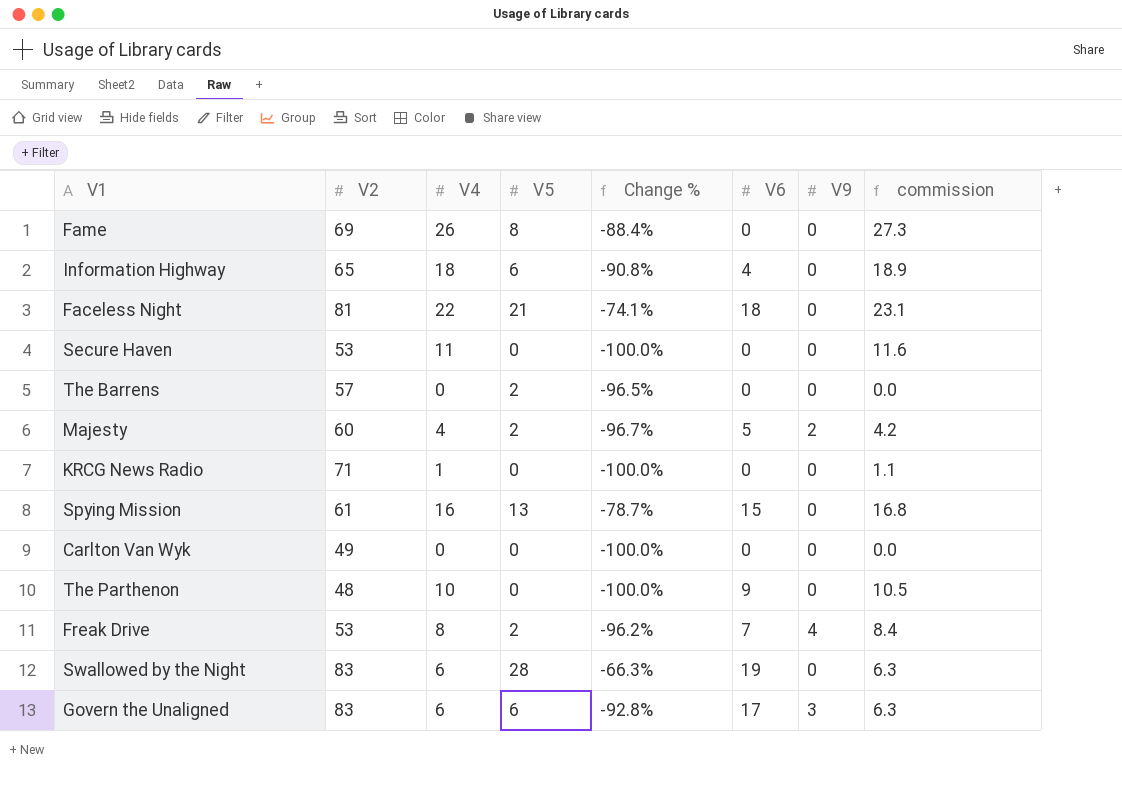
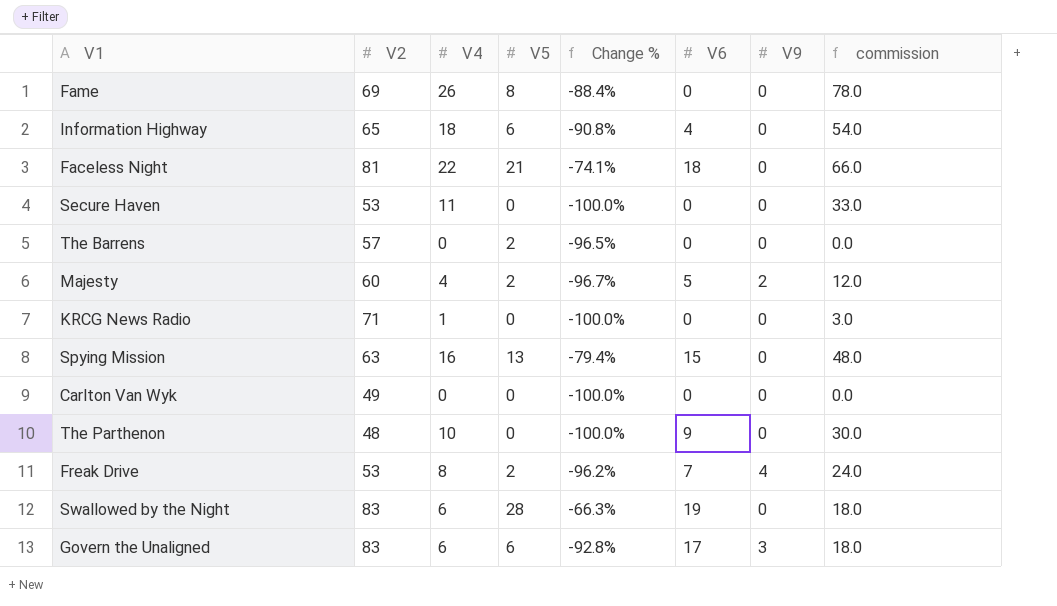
column commission | formula: [V4] * 1.05 -> [V4] * 3
Spying Mission | V2: 61 -> 63
Spying Mission | Change %: -78.7% -> -79.4%

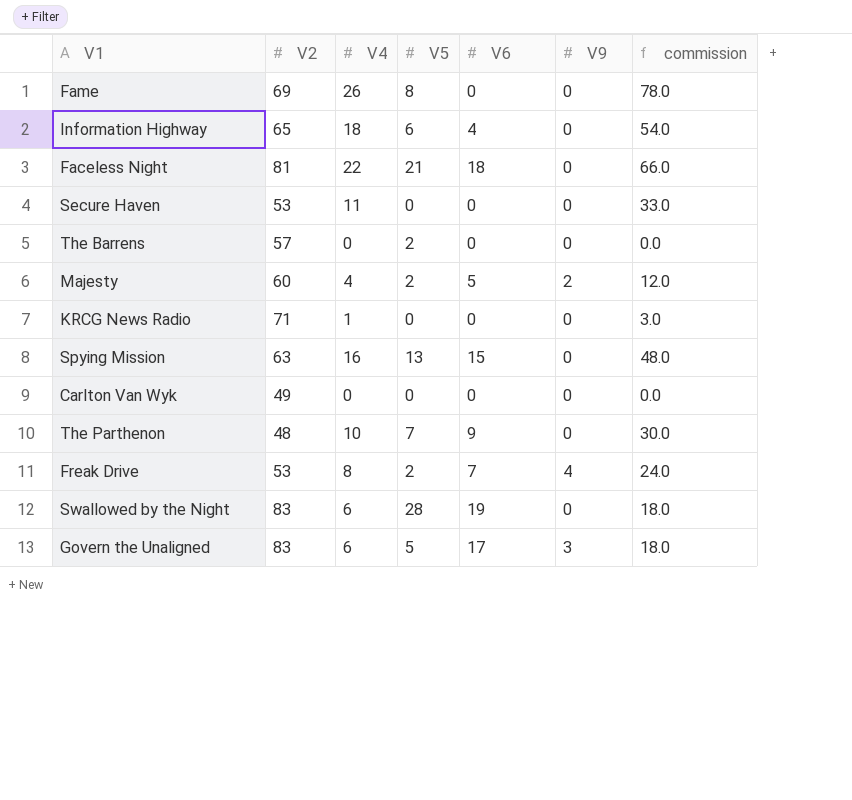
column Change % | formula: ([V5] - [V2]) / [V2] -> none
The Parthenon | V5: 0 -> 7
Govern the Unaligned | V5: 6 -> 5

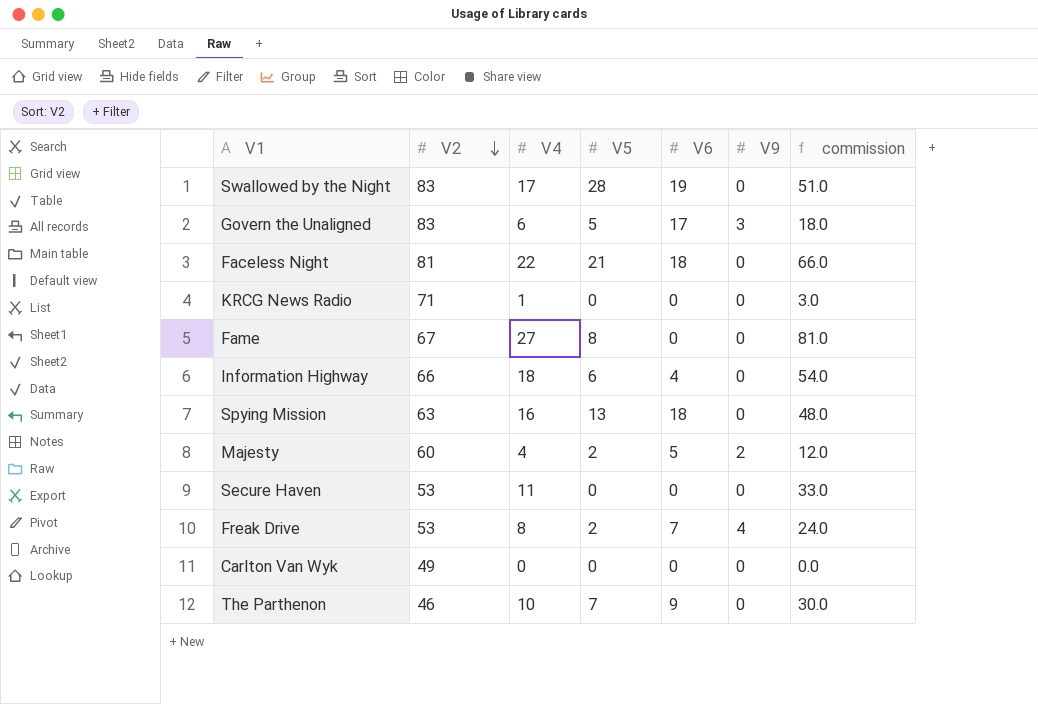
row order: none -> V2 descending
row The Barrens: 57 | 0 | 2 | 0 | 0 | 0.0 -> none
Swallowed by the Night | V4: 6 -> 17
Swallowed by the Night | commission: 18.0 -> 51.0
Fame | V2: 69 -> 67
Fame | V4: 26 -> 27
Fame | commission: 78.0 -> 81.0
Information Highway | V2: 65 -> 66
Spying Mission | V6: 15 -> 18
The Parthenon | V2: 48 -> 46

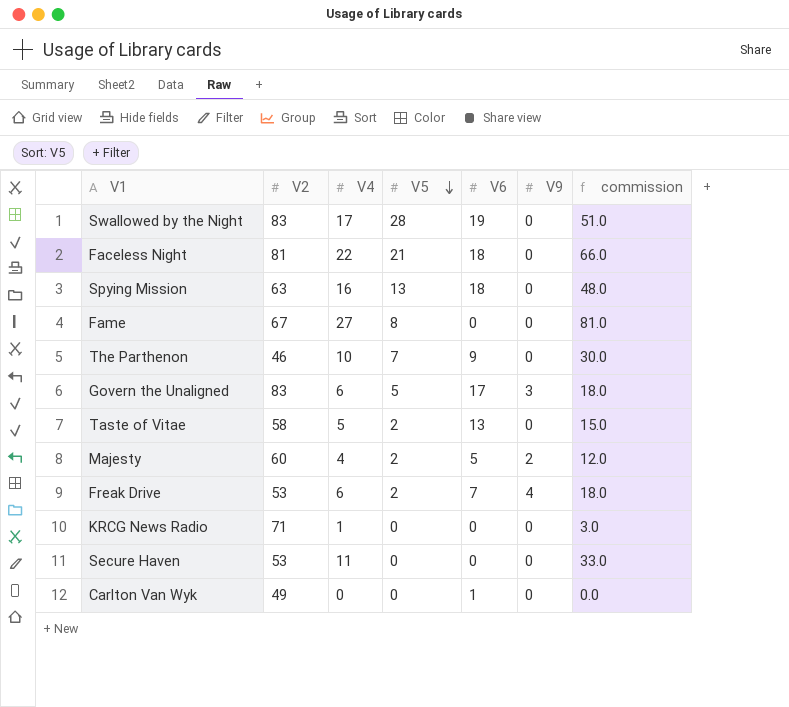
row order: V2 descending -> V5 descending
row Information Highway: 66 | 18 | 6 | 4 | 0 | 54.0 -> none
row Taste of Vitae: none -> 58 | 5 | 2 | 13 | 0 | 15.0
Freak Drive | V4: 8 -> 6
Freak Drive | commission: 24.0 -> 18.0
Carlton Van Wyk | V6: 0 -> 1

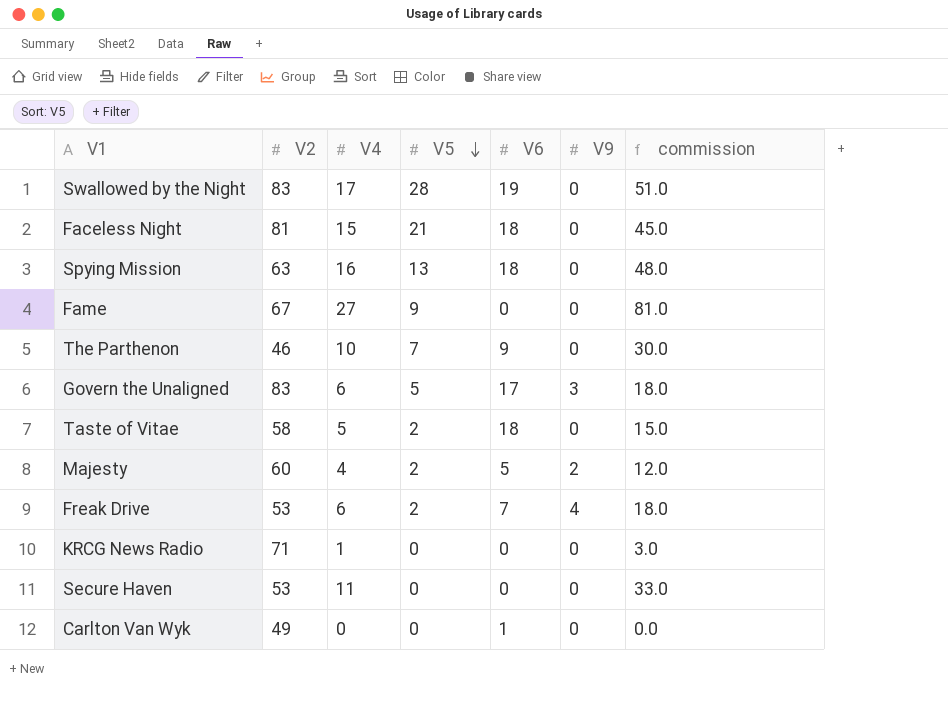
Faceless Night | V4: 22 -> 15
Faceless Night | commission: 66.0 -> 45.0
Fame | V5: 8 -> 9
Taste of Vitae | V6: 13 -> 18

